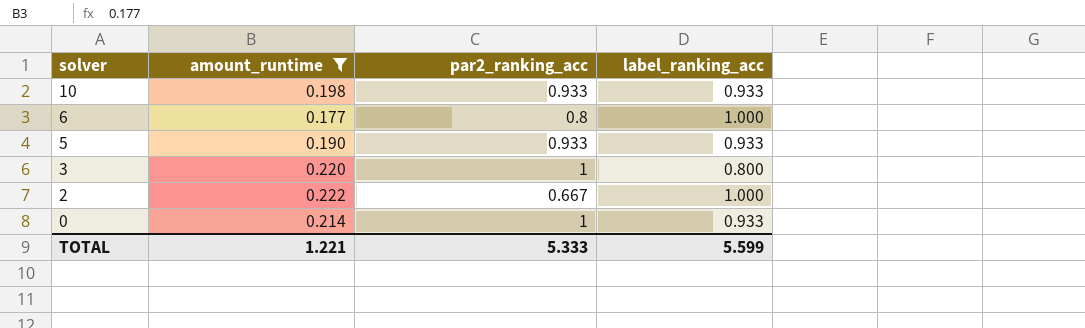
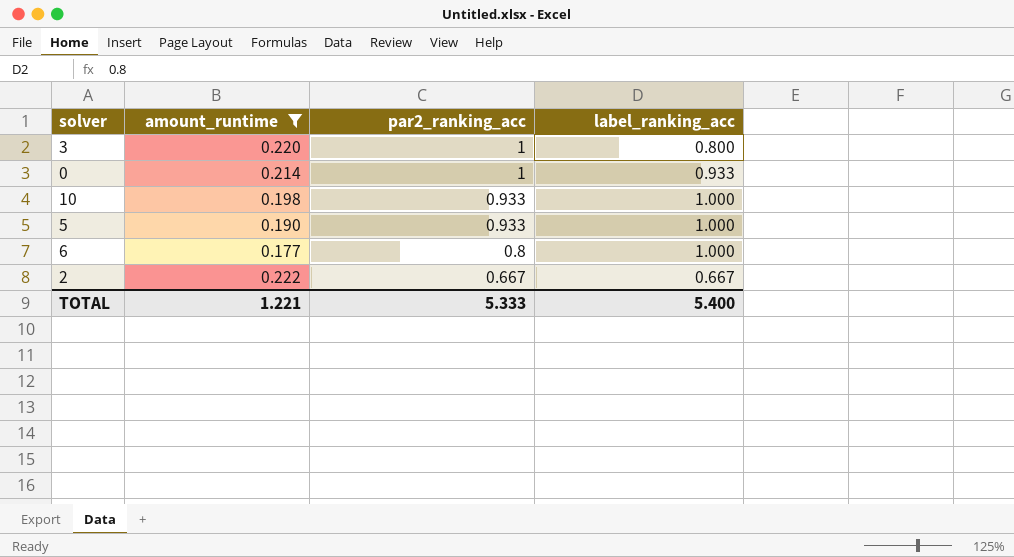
row order: solver descending -> par2_ranking_acc descending
10 | label_ranking_acc: 0.933 -> 1.000
5 | label_ranking_acc: 0.933 -> 1.000
2 | label_ranking_acc: 1.000 -> 0.667
TOTAL | label_ranking_acc: 5.599 -> 5.400

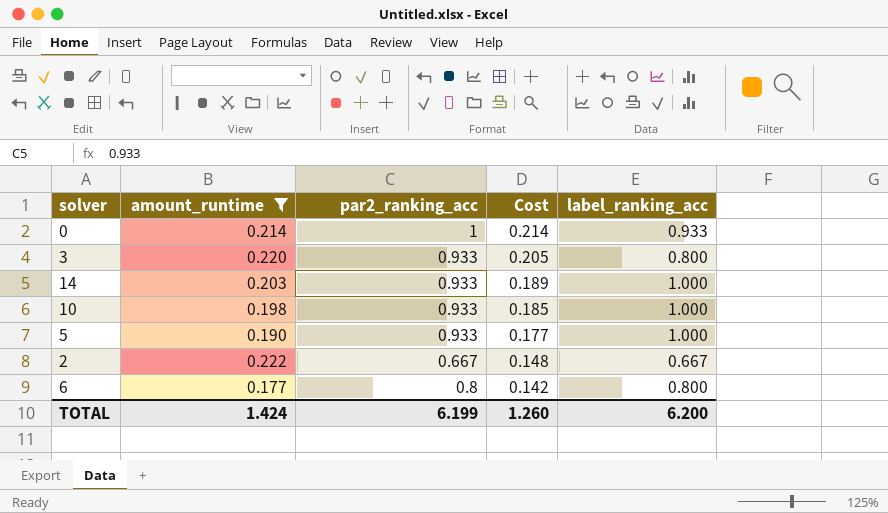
row order: par2_ranking_acc descending -> Cost descending
column Cost | formula: none -> [amount_runtime] * [par2_ranking_acc]
3 | par2_ranking_acc: 1 -> 0.933
row 14: none -> 0.203 | 0.933 | 0.189 | 1.000
6 | label_ranking_acc: 1.000 -> 0.800
TOTAL | amount_runtime: 1.221 -> 1.424
TOTAL | par2_ranking_acc: 5.333 -> 6.199
TOTAL | label_ranking_acc: 5.400 -> 6.200

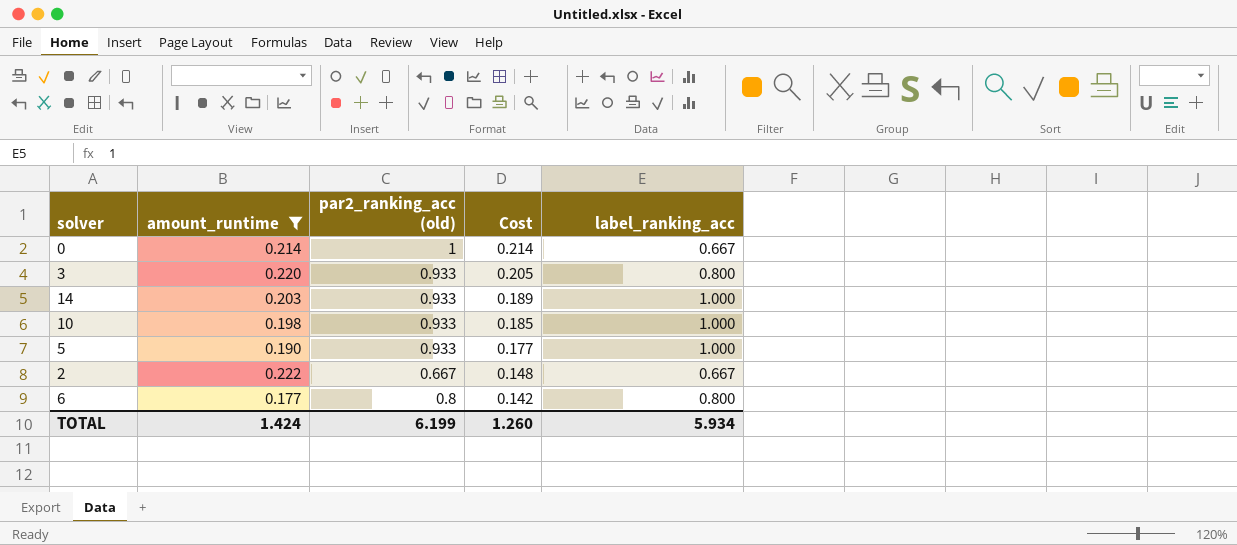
column name: par2_ranking_acc -> par2_ranking_acc (old)
0 | label_ranking_acc: 0.933 -> 0.667
TOTAL | label_ranking_acc: 6.200 -> 5.934

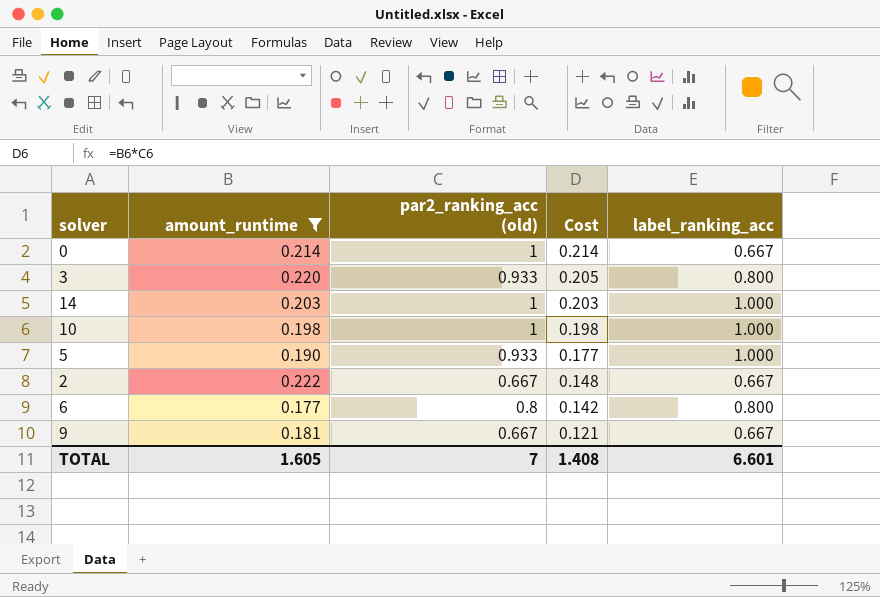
14 | par2_ranking_acc (old): 0.933 -> 1
14 | Cost: 0.189 -> 0.203
10 | par2_ranking_acc (old): 0.933 -> 1
10 | Cost: 0.185 -> 0.198
row 9: none -> 0.181 | 0.667 | 0.121 | 0.667
TOTAL | amount_runtime: 1.424 -> 1.605
TOTAL | par2_ranking_acc (old): 6.199 -> 7
TOTAL | Cost: 1.260 -> 1.408
TOTAL | label_ranking_acc: 5.934 -> 6.601

